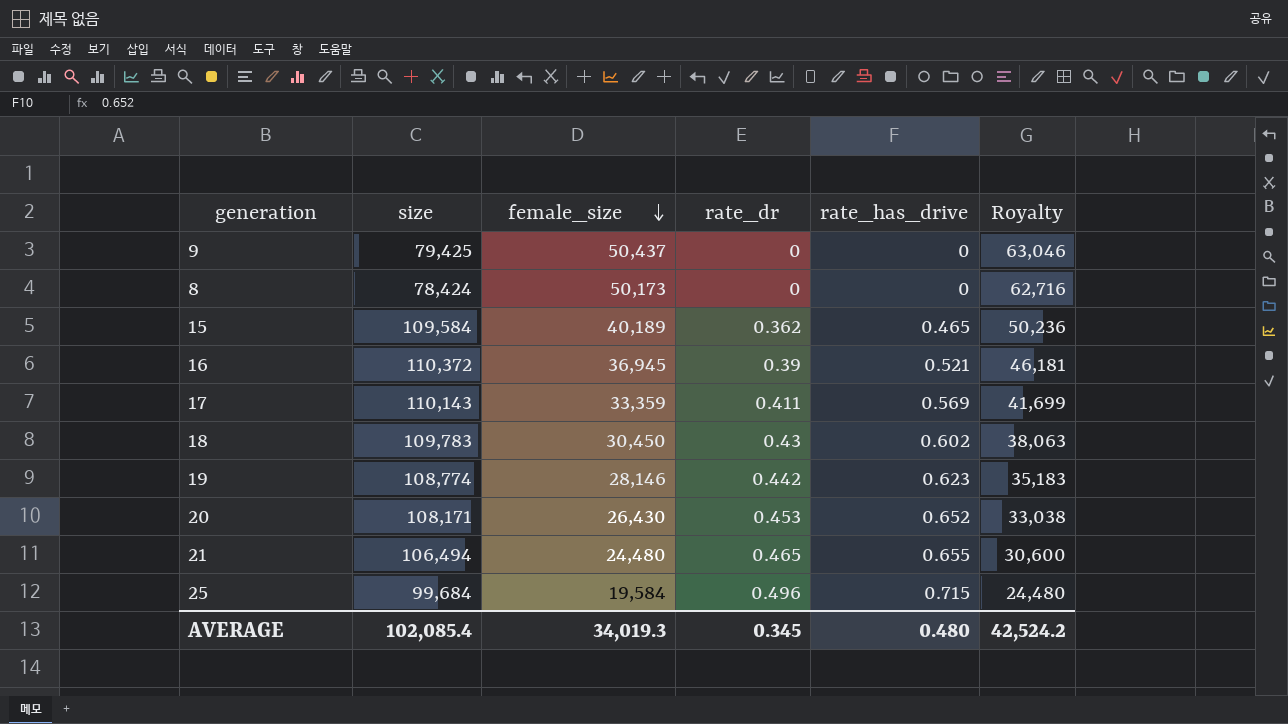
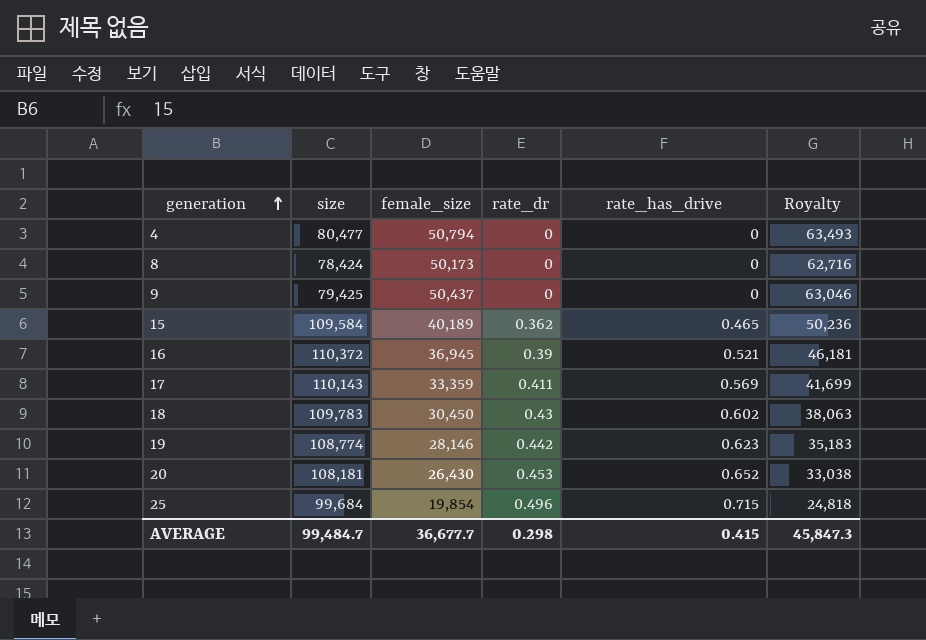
row order: female_size descending -> generation ascending
row 21: 106,494 | 24,480 | 0.465 | 0.655 | 30,600 -> none
row 4: none -> 80,477 | 50,794 | 0 | 0 | 63,493
20 | size: 108,171 -> 108,181
25 | female_size: 19,584 -> 19,854
25 | Royalty: 24,480 -> 24,818
AVERAGE | size: 102,085.4 -> 99,484.7
AVERAGE | female_size: 34,019.3 -> 36,677.7
AVERAGE | rate_dr: 0.345 -> 0.298
AVERAGE | rate_has_drive: 0.480 -> 0.415
AVERAGE | Royalty: 42,524.2 -> 45,847.3

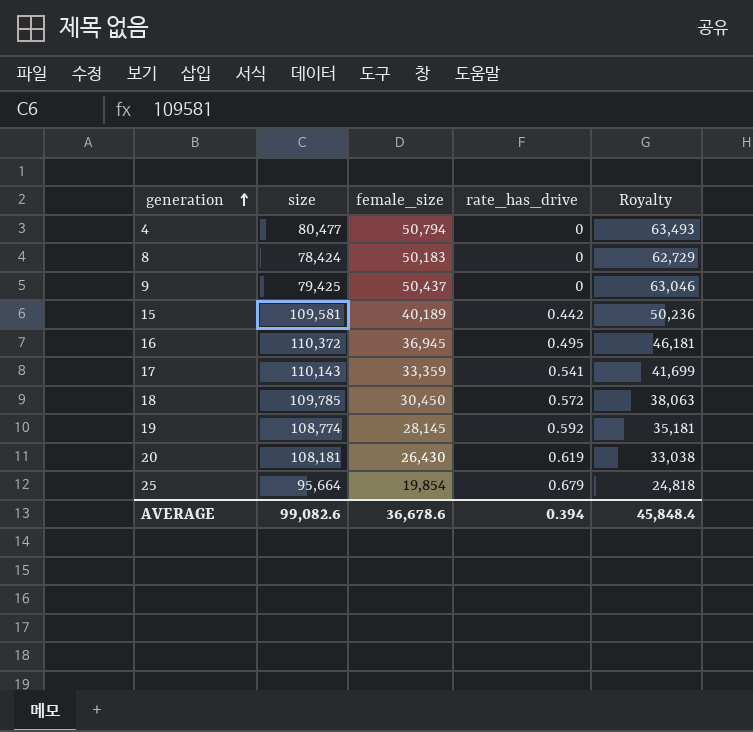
column rate_dr | position: 4 -> none
8 | female_size: 50,173 -> 50,183
8 | Royalty: 62,716 -> 62,729
15 | size: 109,584 -> 109,581
15 | rate_has_drive: 0.465 -> 0.442
16 | rate_has_drive: 0.521 -> 0.495
17 | rate_has_drive: 0.569 -> 0.541
18 | size: 109,783 -> 109,785
18 | rate_has_drive: 0.602 -> 0.572
19 | female_size: 28,146 -> 28,145
19 | rate_has_drive: 0.623 -> 0.592
19 | Royalty: 35,183 -> 35,181
20 | rate_has_drive: 0.652 -> 0.619
25 | size: 99,684 -> 95,664
25 | rate_has_drive: 0.715 -> 0.679
AVERAGE | size: 99,484.7 -> 99,082.6
AVERAGE | female_size: 36,677.7 -> 36,678.6
AVERAGE | rate_has_drive: 0.415 -> 0.394
AVERAGE | Royalty: 45,847.3 -> 45,848.4

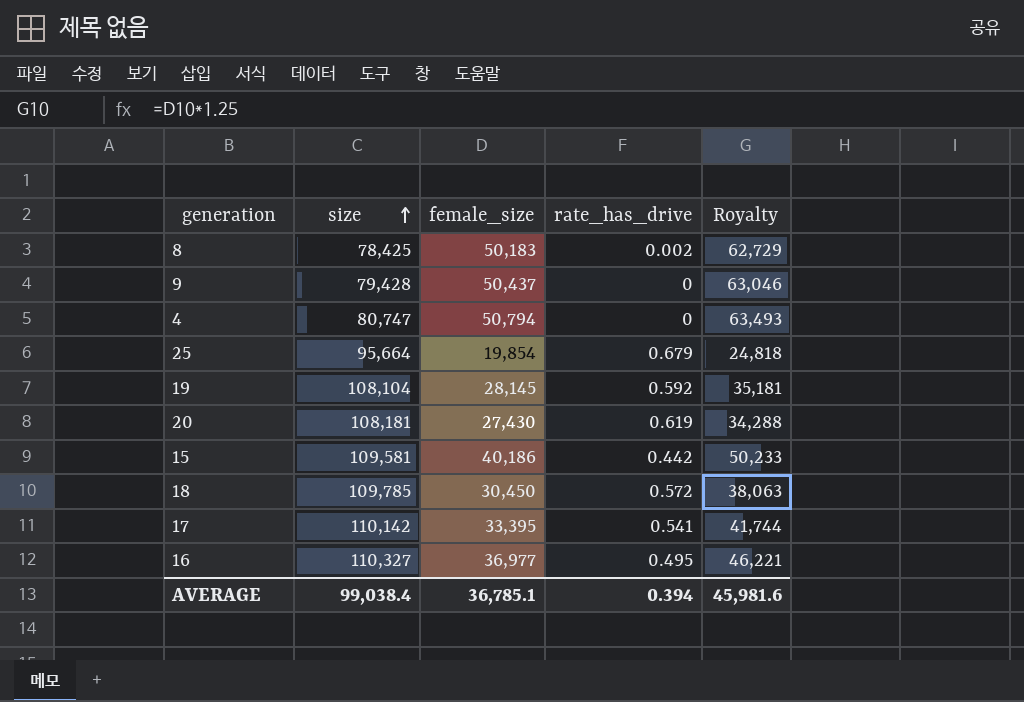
row order: generation ascending -> size ascending
8 | size: 78,424 -> 78,425
8 | rate_has_drive: 0 -> 0.002
9 | size: 79,425 -> 79,428
4 | size: 80,477 -> 80,747
19 | size: 108,774 -> 108,104
20 | female_size: 26,430 -> 27,430
20 | Royalty: 33,038 -> 34,288
15 | female_size: 40,189 -> 40,186
15 | Royalty: 50,236 -> 50,233
17 | size: 110,143 -> 110,142
17 | female_size: 33,359 -> 33,395
17 | Royalty: 41,699 -> 41,744
16 | size: 110,372 -> 110,327
16 | female_size: 36,945 -> 36,977
16 | Royalty: 46,181 -> 46,221
AVERAGE | size: 99,082.6 -> 99,038.4
AVERAGE | female_size: 36,678.6 -> 36,785.1
AVERAGE | Royalty: 45,848.4 -> 45,981.6

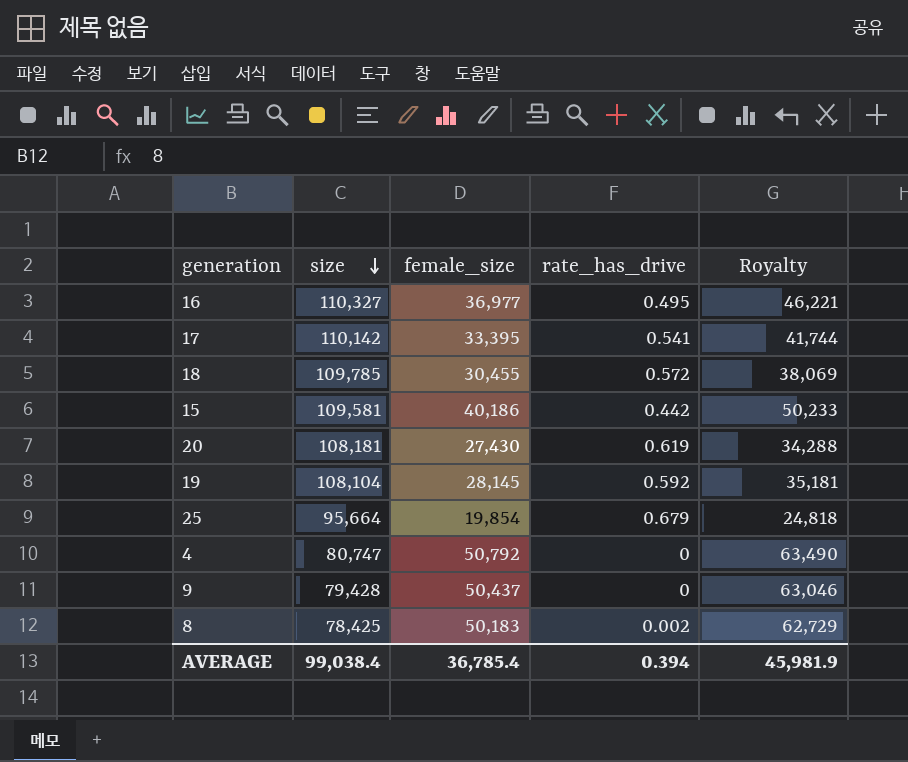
row order: size ascending -> size descending
18 | female_size: 30,450 -> 30,455
18 | Royalty: 38,063 -> 38,069
4 | female_size: 50,794 -> 50,792
4 | Royalty: 63,493 -> 63,490
AVERAGE | female_size: 36,785.1 -> 36,785.4
AVERAGE | Royalty: 45,981.6 -> 45,981.9

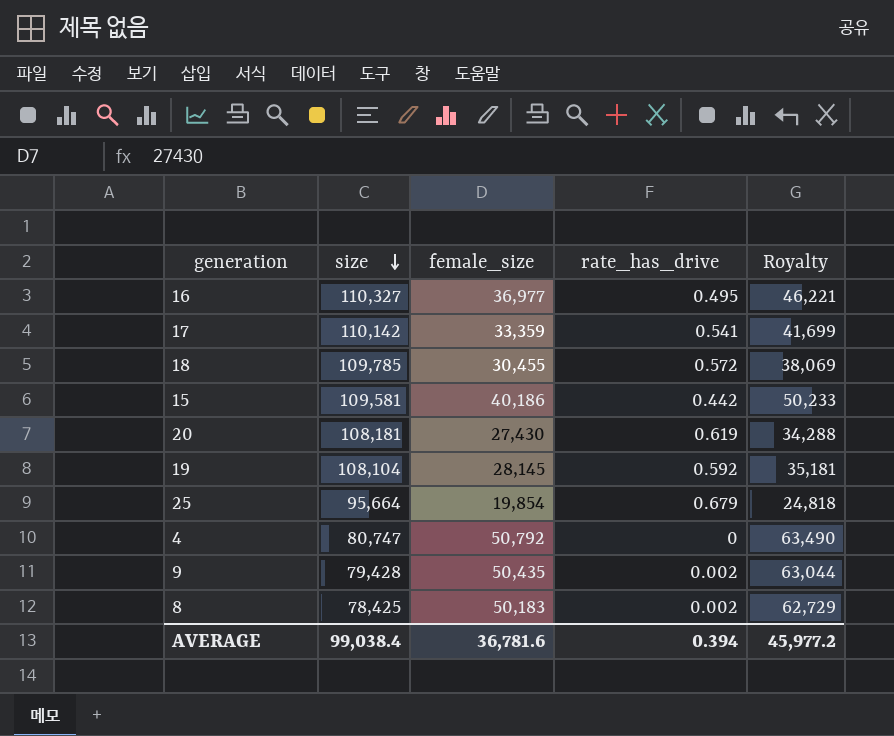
17 | female_size: 33,395 -> 33,359
17 | Royalty: 41,744 -> 41,699
9 | female_size: 50,437 -> 50,435
9 | rate_has_drive: 0 -> 0.002
9 | Royalty: 63,046 -> 63,044
AVERAGE | female_size: 36,785.4 -> 36,781.6
AVERAGE | Royalty: 45,981.9 -> 45,977.2

